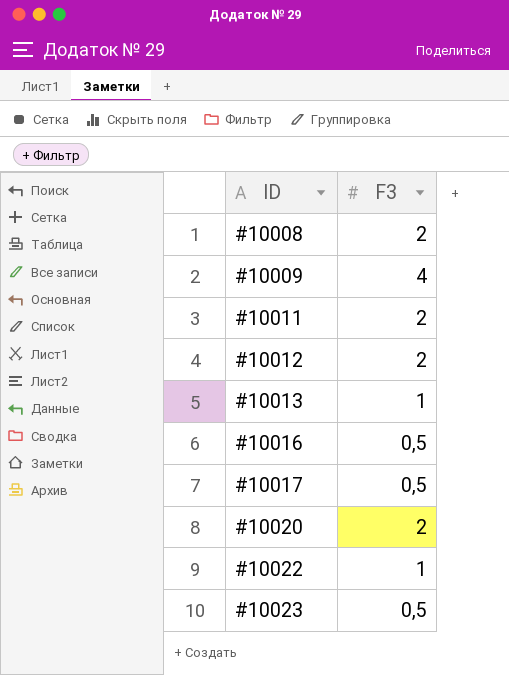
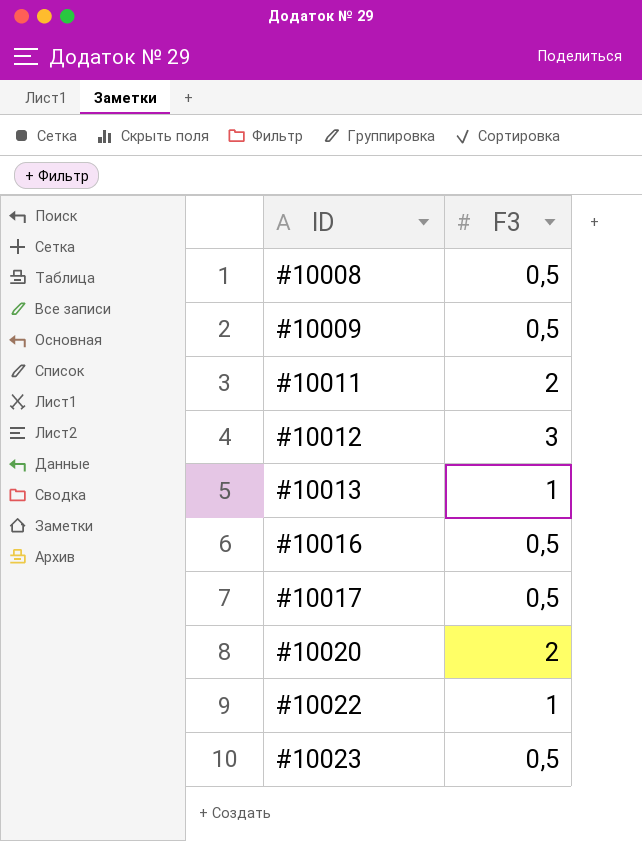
#10008 | F3: 2 -> 0,5
#10009 | F3: 4 -> 0,5
#10012 | F3: 2 -> 3

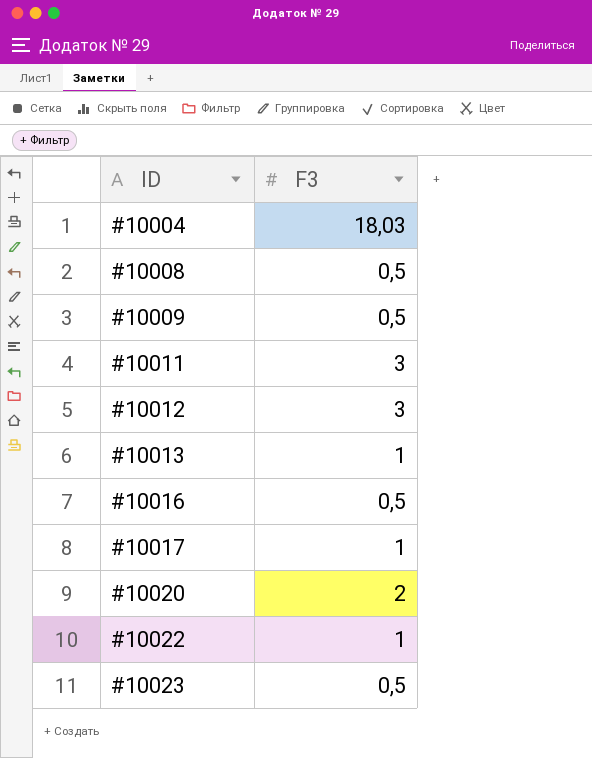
row #10004: none -> 18,03
#10011 | F3: 2 -> 3
#10017 | F3: 0,5 -> 1

